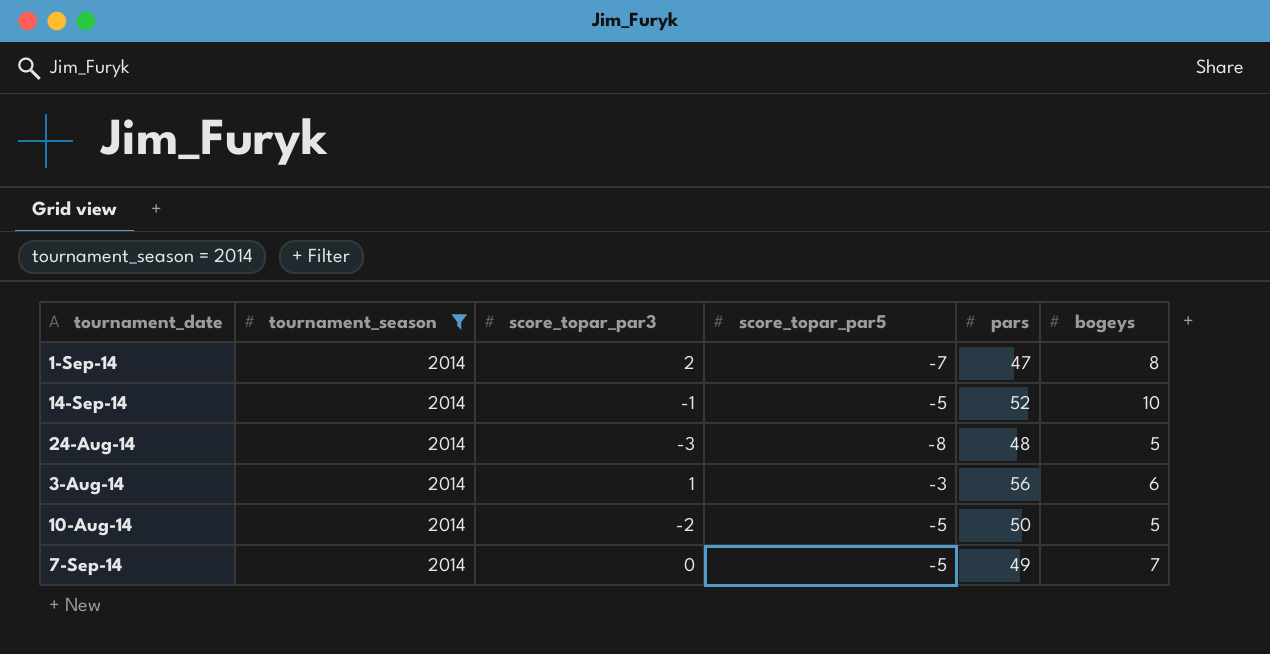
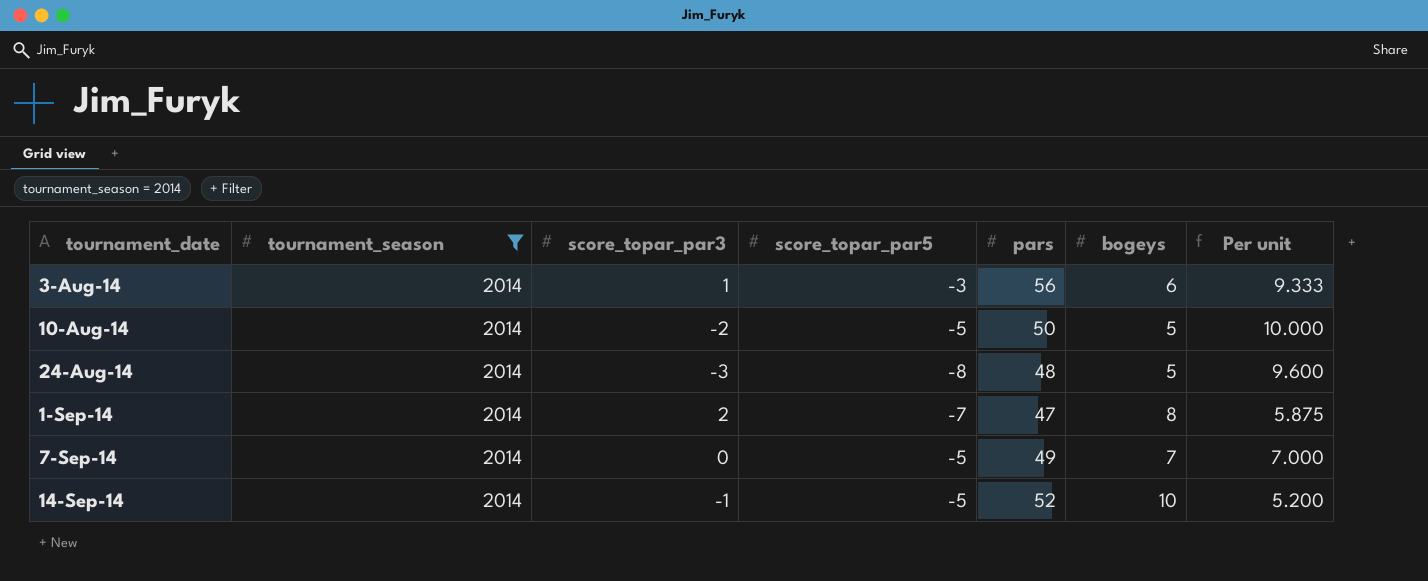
row order: none -> tournament_date ascending
column Per unit | formula: none -> [pars] / [bogeys]

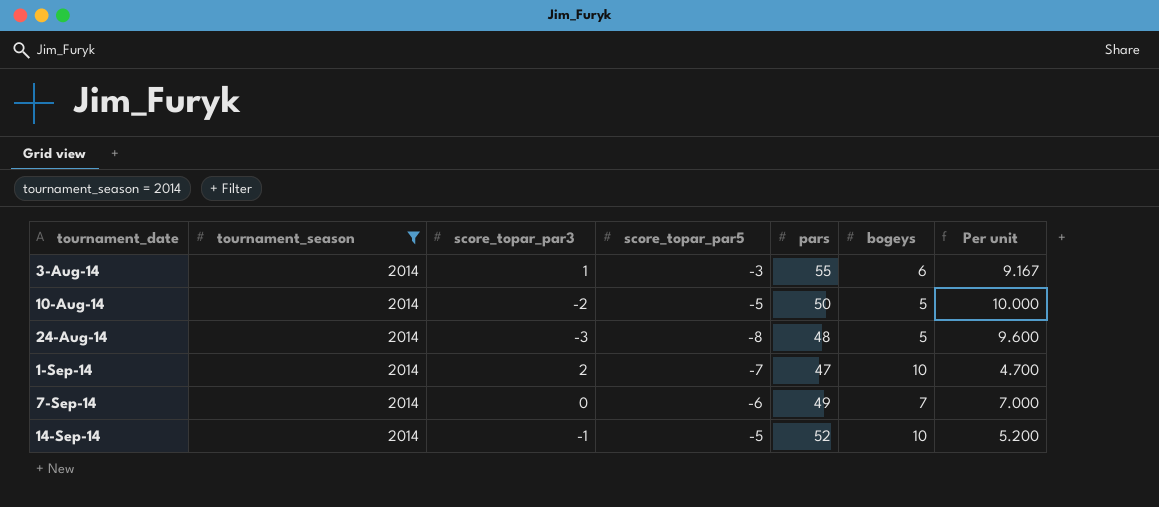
3-Aug-14 | pars: 56 -> 55
3-Aug-14 | Per unit: 9.333 -> 9.167
1-Sep-14 | bogeys: 8 -> 10
1-Sep-14 | Per unit: 5.875 -> 4.700
7-Sep-14 | score_topar_par5: -5 -> -6

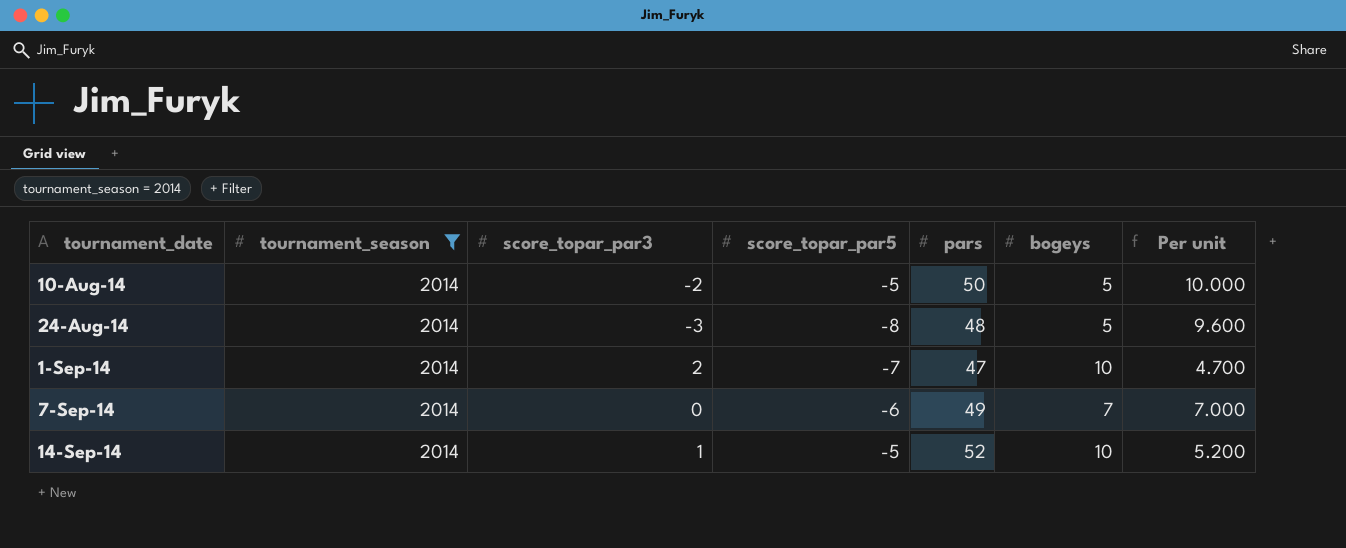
row 3-Aug-14: 2014 | 1 | -3 | 55 | 6 | 9.167 -> none
14-Sep-14 | score_topar_par3: -1 -> 1

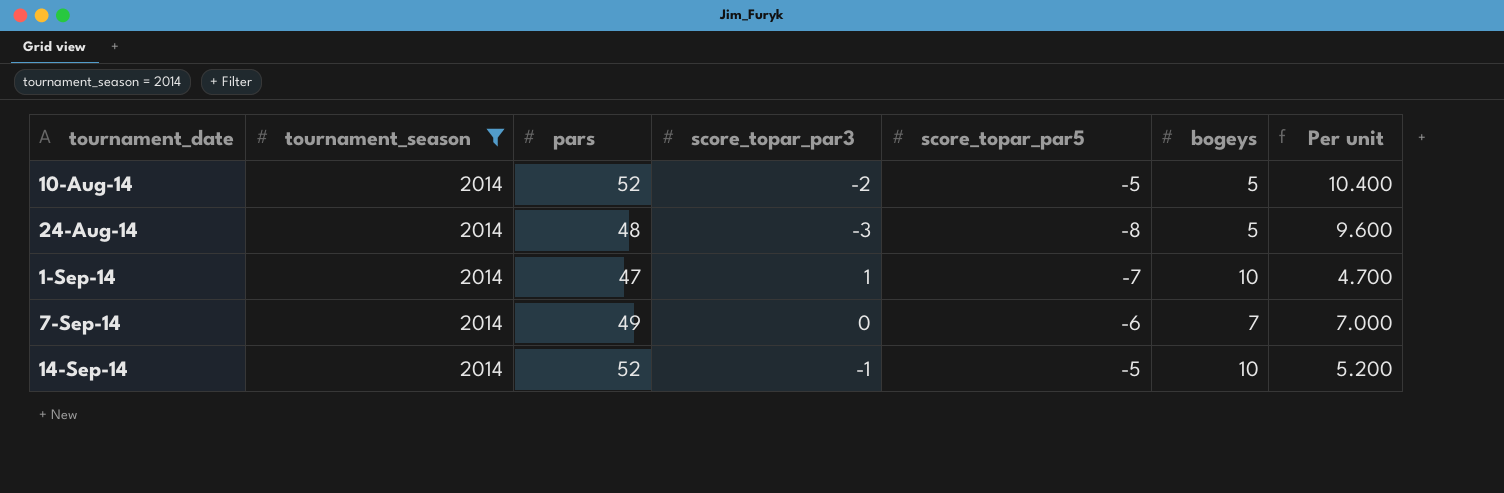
column pars | position: 5 -> 3
10-Aug-14 | pars: 50 -> 52
10-Aug-14 | Per unit: 10.000 -> 10.400
1-Sep-14 | score_topar_par3: 2 -> 1
14-Sep-14 | score_topar_par3: 1 -> -1

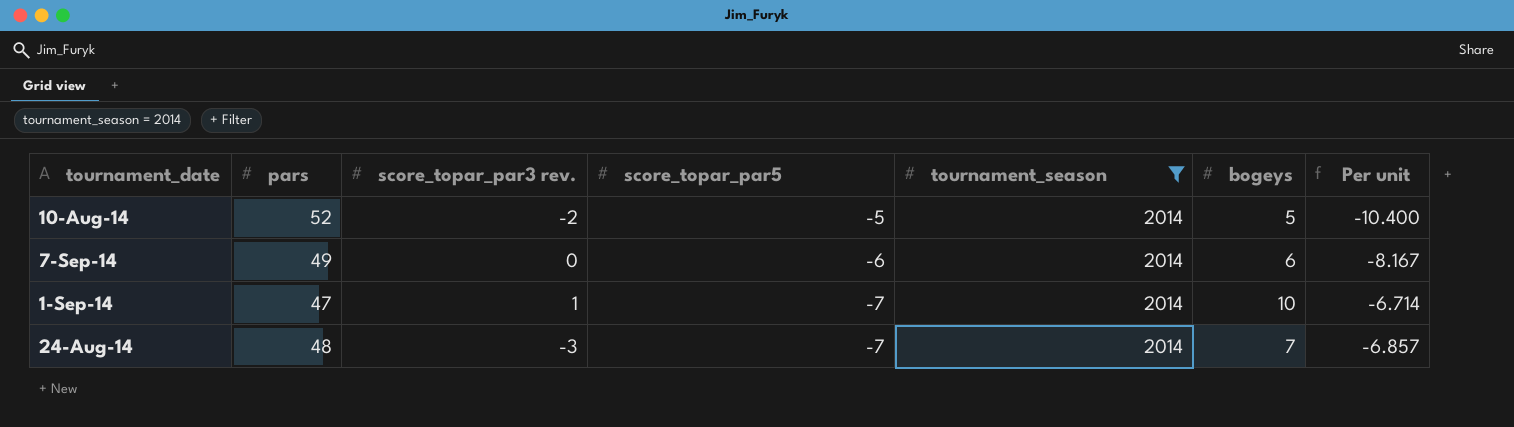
row order: tournament_date ascending -> score_topar_par5 descending
column name: score_topar_par3 -> score_topar_par3 rev.
column tournament_season | position: 2 -> 5
column Per unit | formula: [pars] / [bogeys] -> [pars] / [score_topar_par5]
row 14-Sep-14: 2014 | 52 | -1 | -5 | 10 | 5.200 -> none
7-Sep-14 | bogeys: 7 -> 6
24-Aug-14 | score_topar_par5: -8 -> -7
24-Aug-14 | bogeys: 5 -> 7

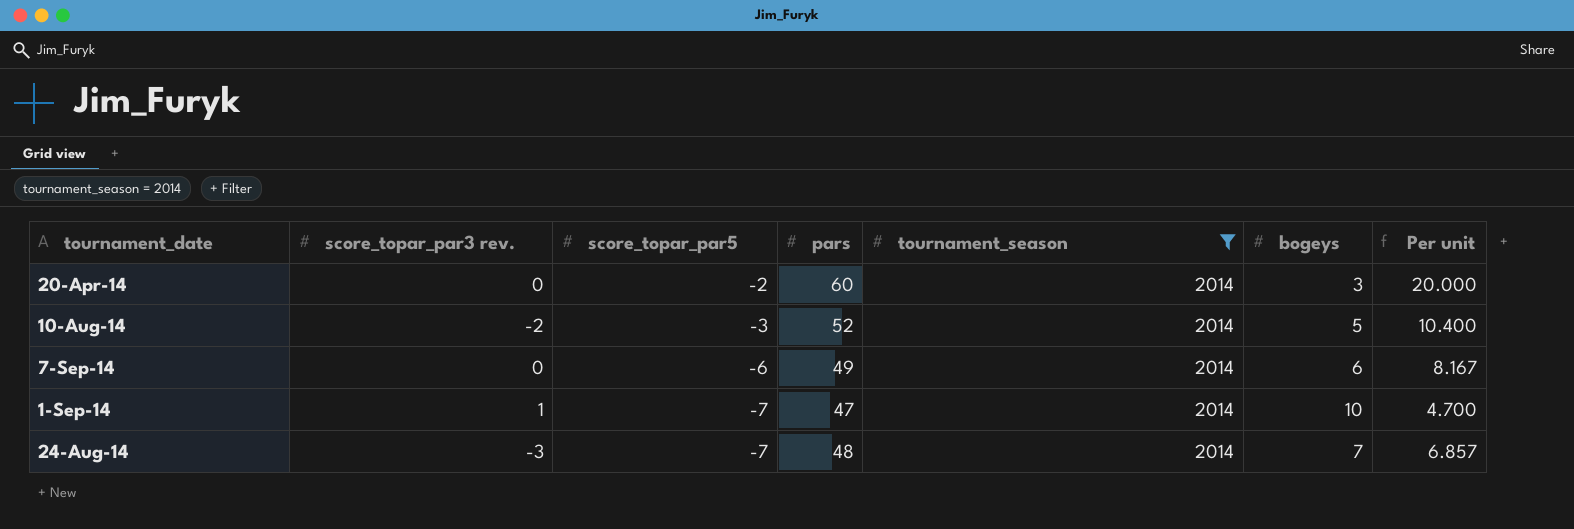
column pars | position: 2 -> 4
column Per unit | formula: [pars] / [score_topar_par5] -> [pars] / [bogeys]
row 20-Apr-14: none -> 0 | -2 | 60 | 2014 | 3 | 20.000
10-Aug-14 | score_topar_par5: -5 -> -3

